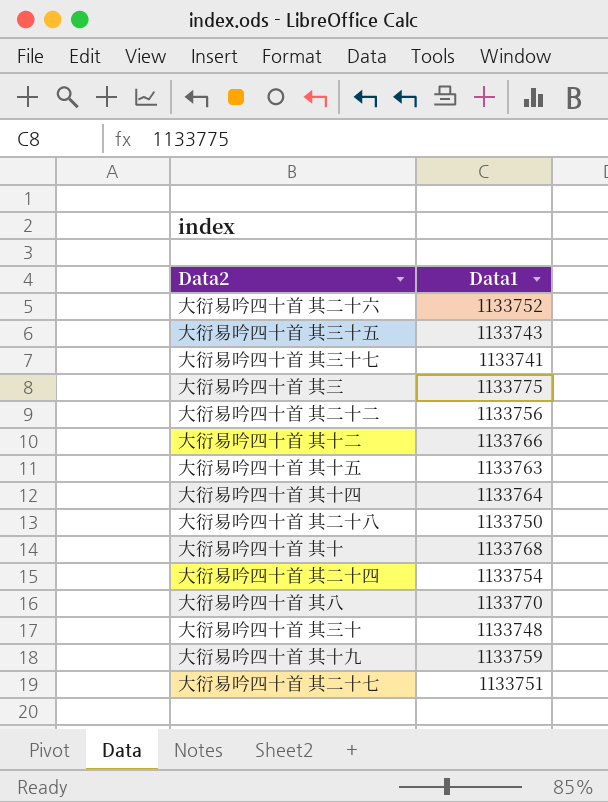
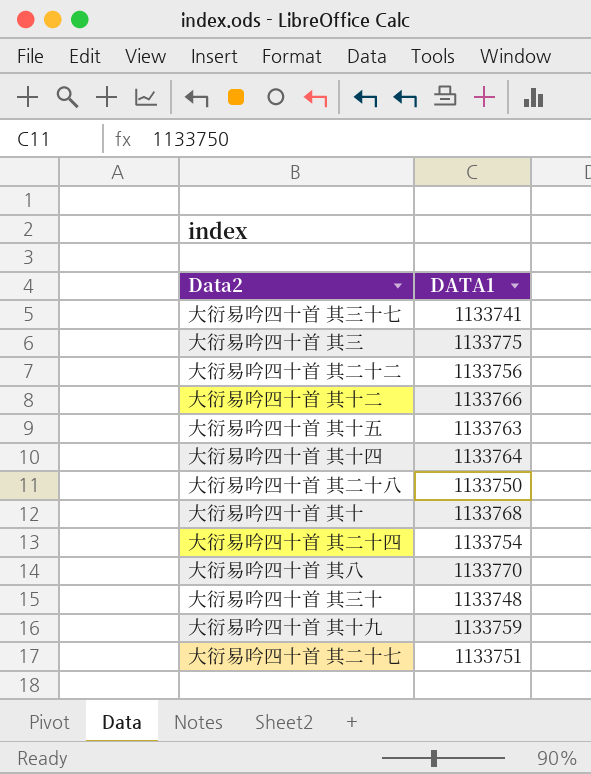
column name: Data1 -> DATA1
row 大衍易吟四十首 其二十六: 1133752 -> none
row 大衍易吟四十首 其三十五: 1133743 -> none

